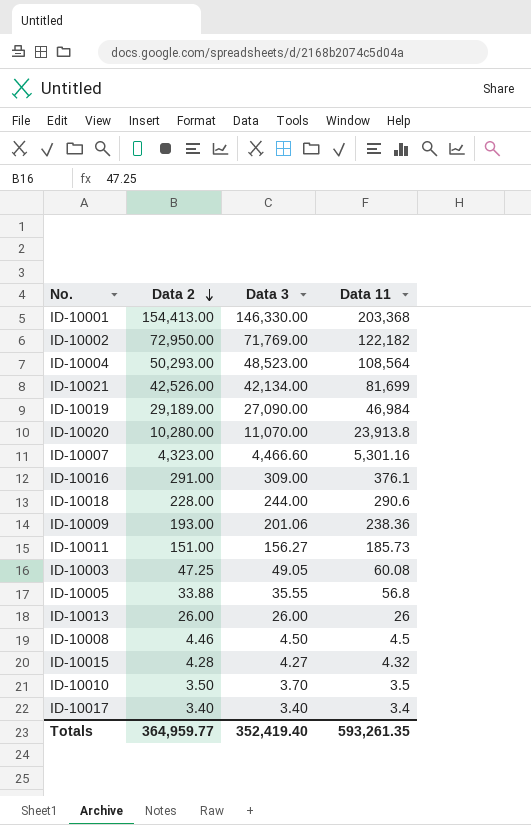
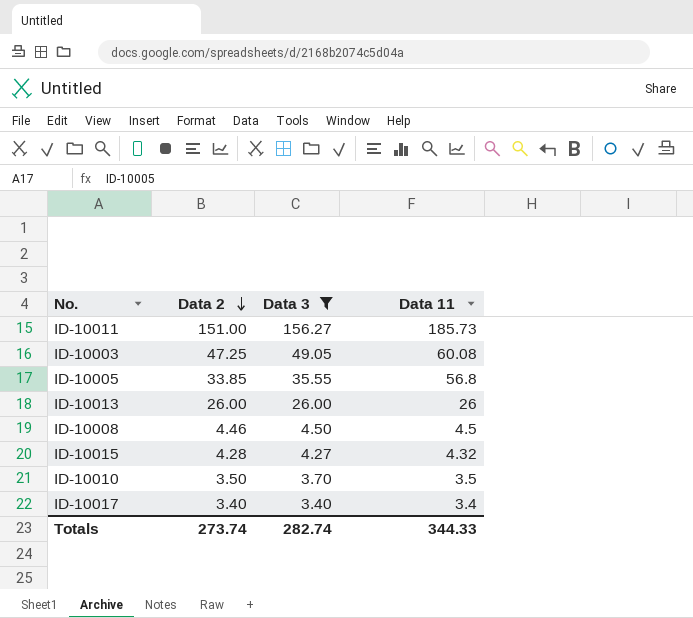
filter: none -> Data 3 <= 156.27
ID-10005 | Data 2: 33.88 -> 33.85
Totals | Data 2: 364,959.77 -> 273.74
Totals | Data 3: 352,419.40 -> 282.74
Totals | Data 11: 593,261.35 -> 344.33

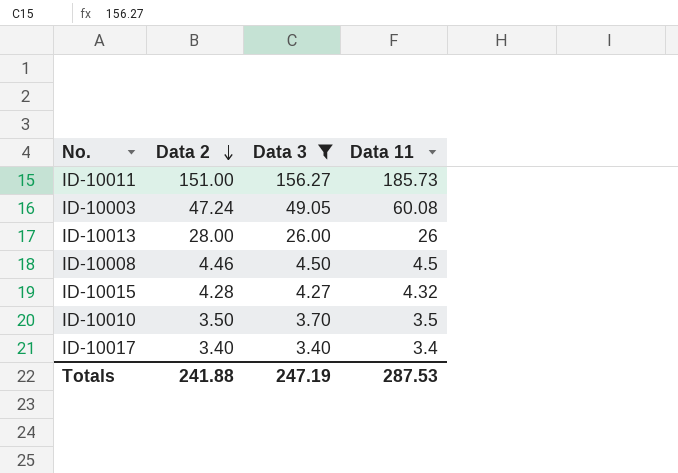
row ID-10005: 33.85 | 35.55 | 56.8 -> none
ID-10003 | Data 2: 47.25 -> 47.24
ID-10013 | Data 2: 26.00 -> 28.00
Totals | Data 2: 273.74 -> 241.88
Totals | Data 3: 282.74 -> 247.19
Totals | Data 11: 344.33 -> 287.53

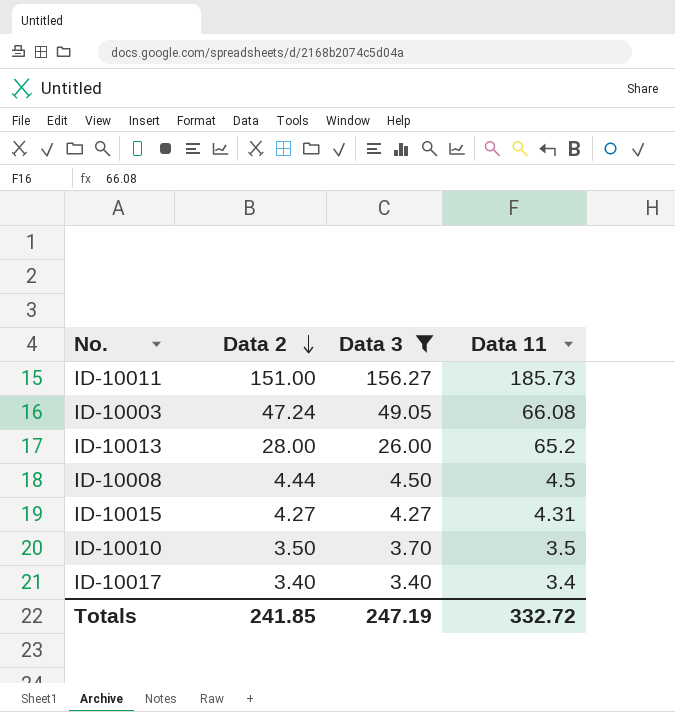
ID-10003 | Data 11: 60.08 -> 66.08
ID-10013 | Data 11: 26 -> 65.2
ID-10008 | Data 2: 4.46 -> 4.44
ID-10015 | Data 2: 4.28 -> 4.27
ID-10015 | Data 11: 4.32 -> 4.31
Totals | Data 2: 241.88 -> 241.85
Totals | Data 11: 287.53 -> 332.72

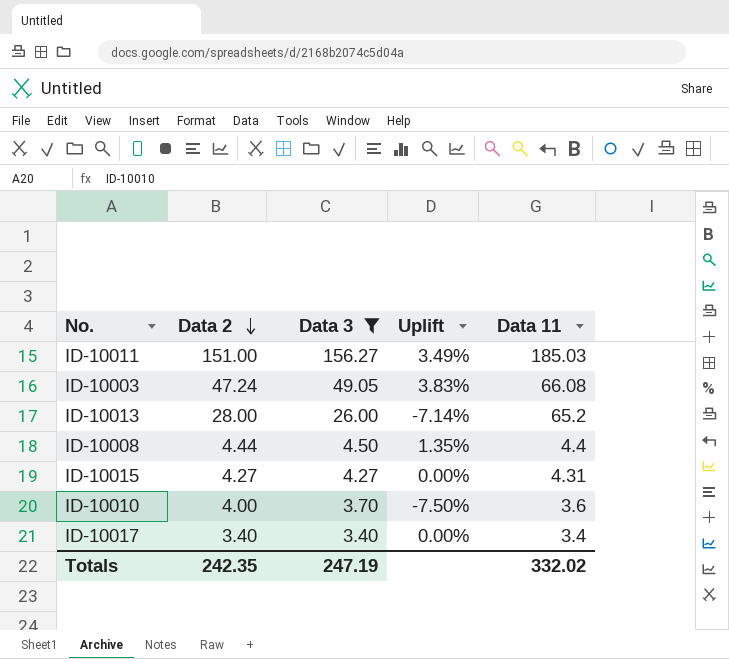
column Uplift | formula: none -> ([Data 3] - [Data 2]) / [Data 2]
ID-10011 | Data 11: 185.73 -> 185.03
ID-10008 | Data 11: 4.5 -> 4.4
ID-10010 | Data 2: 3.50 -> 4.00
ID-10010 | Data 11: 3.5 -> 3.6
Totals | Data 2: 241.85 -> 242.35
Totals | Data 11: 332.72 -> 332.02

